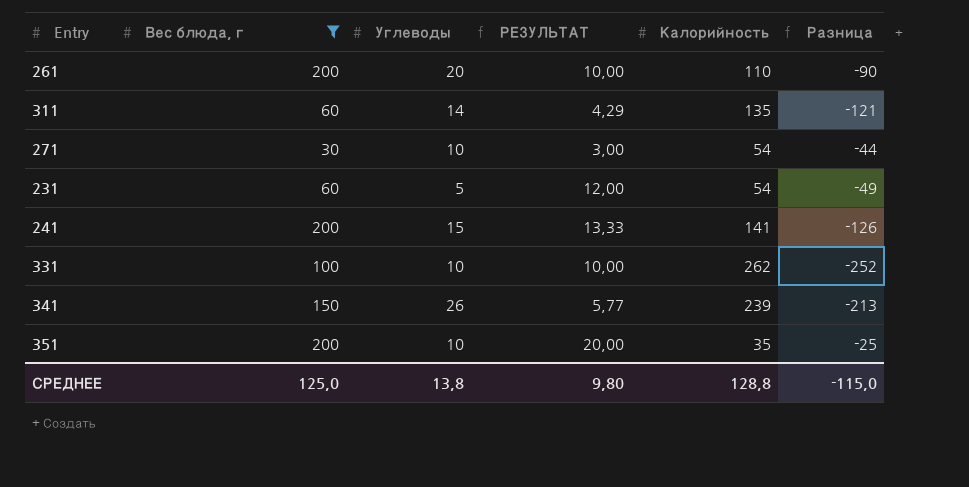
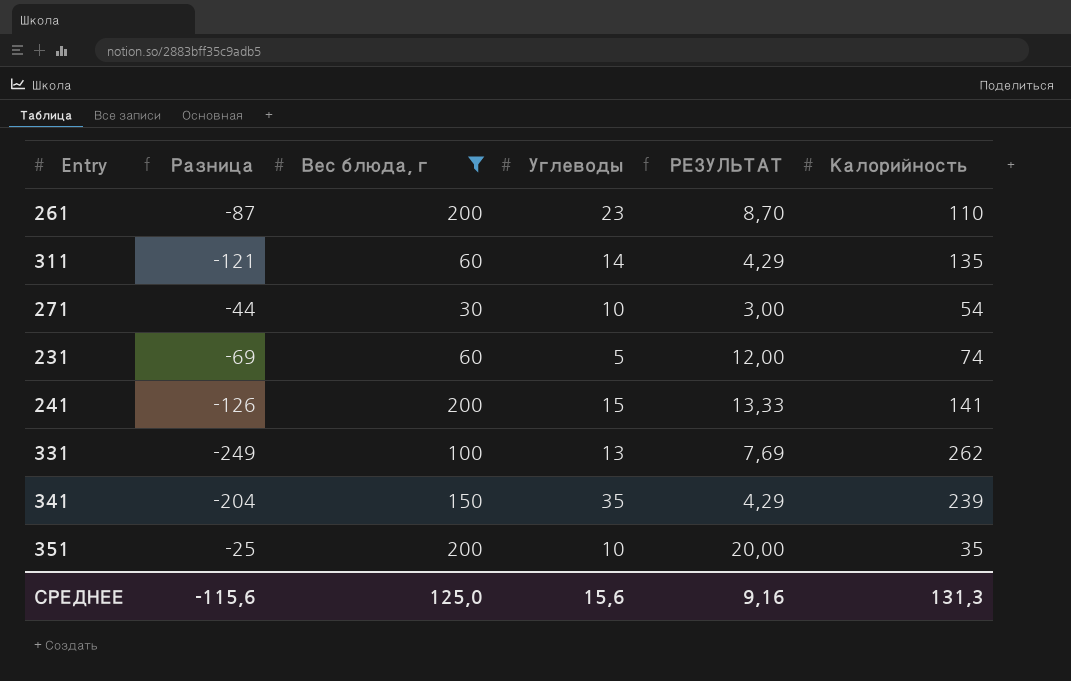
column Разница | position: 6 -> 2
261 | Разница: -90 -> -87
261 | Углеводы: 20 -> 23
261 | РЕЗУЛЬТАТ: 10,00 -> 8,70
231 | Разница: -49 -> -69
231 | Калорийность: 54 -> 74
331 | Разница: -252 -> -249
331 | Углеводы: 10 -> 13
331 | РЕЗУЛЬТАТ: 10,00 -> 7,69
341 | Разница: -213 -> -204
341 | Углеводы: 26 -> 35
341 | РЕЗУЛЬТАТ: 5,77 -> 4,29
СРЕДНЕЕ | Разница: -115,0 -> -115,6
СРЕДНЕЕ | Углеводы: 13,8 -> 15,6
СРЕДНЕЕ | РЕЗУЛЬТАТ: 9,80 -> 9,16
СРЕДНЕЕ | Калорийность: 128,8 -> 131,3

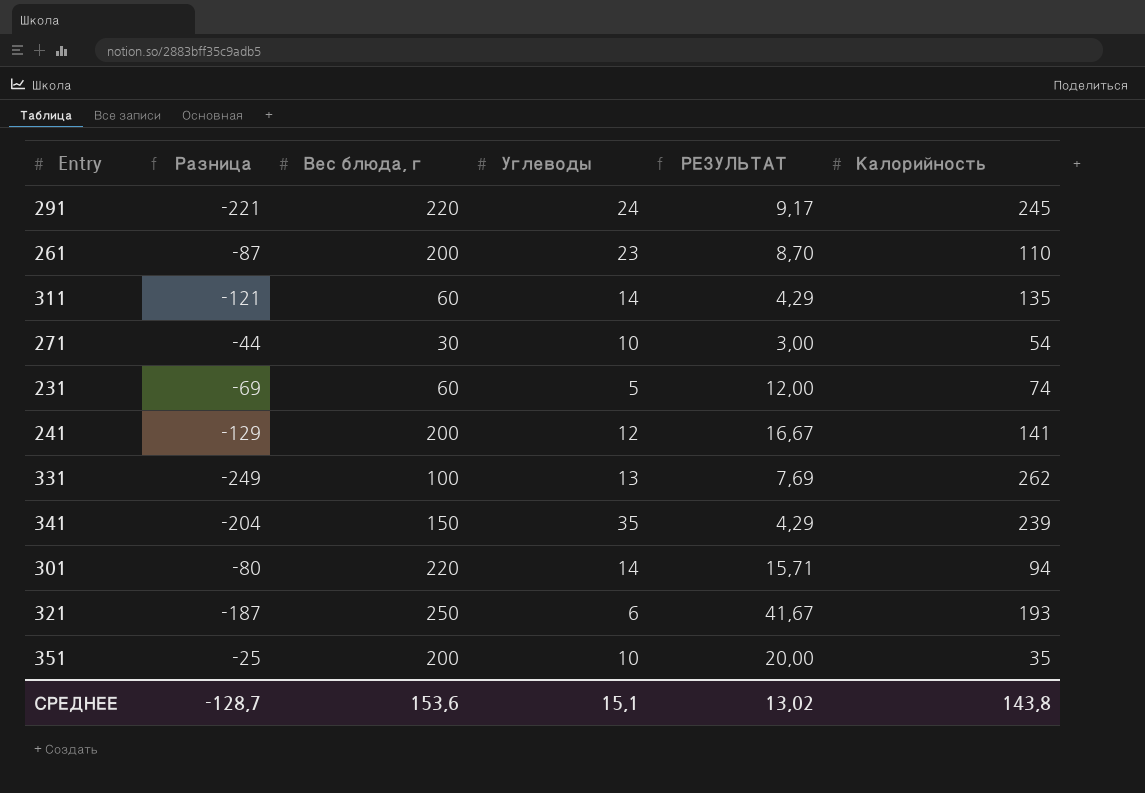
filter: Вес блюда, г <= 200 -> none
241 | Разница: -126 -> -129
241 | Углеводы: 15 -> 12
241 | РЕЗУЛЬТАТ: 13,33 -> 16,67
СРЕДНЕЕ | Разница: -115,6 -> -128,7
СРЕДНЕЕ | Вес блюда, г: 125,0 -> 153,6
СРЕДНЕЕ | Углеводы: 15,6 -> 15,1
СРЕДНЕЕ | РЕЗУЛЬТАТ: 9,16 -> 13,02
СРЕДНЕЕ | Калорийность: 131,3 -> 143,8

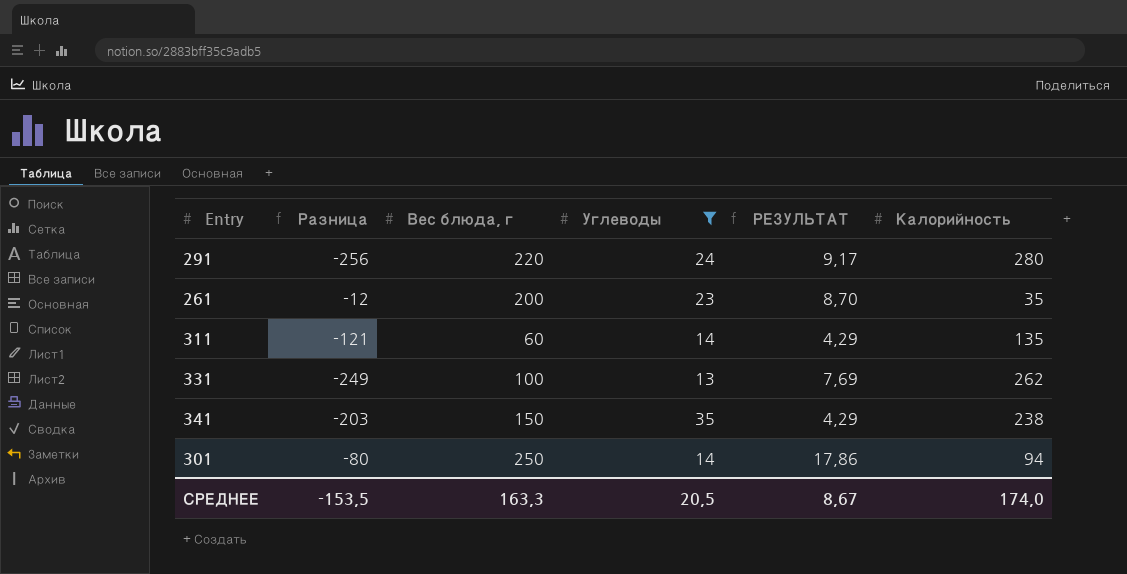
filter: none -> Углеводы >= 13
291 | Разница: -221 -> -256
291 | Калорийность: 245 -> 280
261 | Разница: -87 -> -12
261 | Калорийность: 110 -> 35
341 | Разница: -204 -> -203
341 | Калорийность: 239 -> 238
301 | Вес блюда, г: 220 -> 250
301 | РЕЗУЛЬТАТ: 15,71 -> 17,86
СРЕДНЕЕ | Разница: -128,7 -> -153,5
СРЕДНЕЕ | Вес блюда, г: 153,6 -> 163,3
СРЕДНЕЕ | Углеводы: 15,1 -> 20,5
СРЕДНЕЕ | РЕЗУЛЬТАТ: 13,02 -> 8,67
СРЕДНЕЕ | Калорийность: 143,8 -> 174,0

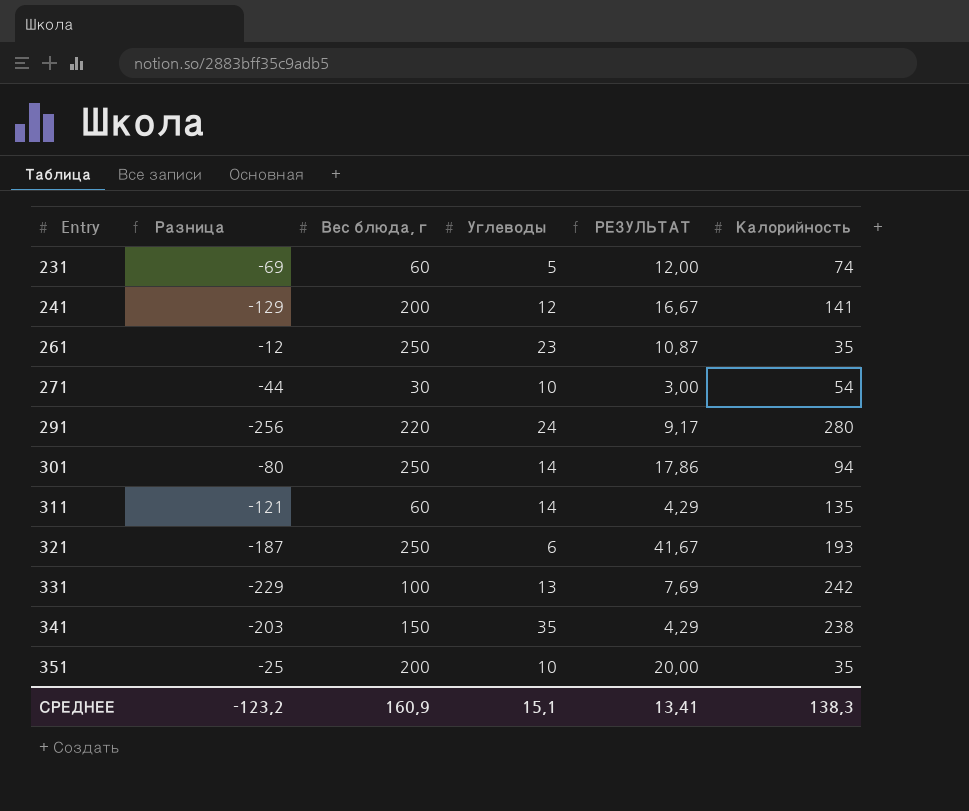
filter: Углеводы >= 13 -> none
row order: none -> Entry ascending
261 | Вес блюда, г: 200 -> 250
261 | РЕЗУЛЬТАТ: 8,70 -> 10,87
331 | Разница: -249 -> -229
331 | Калорийность: 262 -> 242
СРЕДНЕЕ | Разница: -153,5 -> -123,2
СРЕДНЕЕ | Вес блюда, г: 163,3 -> 160,9
СРЕДНЕЕ | Углеводы: 20,5 -> 15,1
СРЕДНЕЕ | РЕЗУЛЬТАТ: 8,67 -> 13,41
СРЕДНЕЕ | Калорийность: 174,0 -> 138,3

